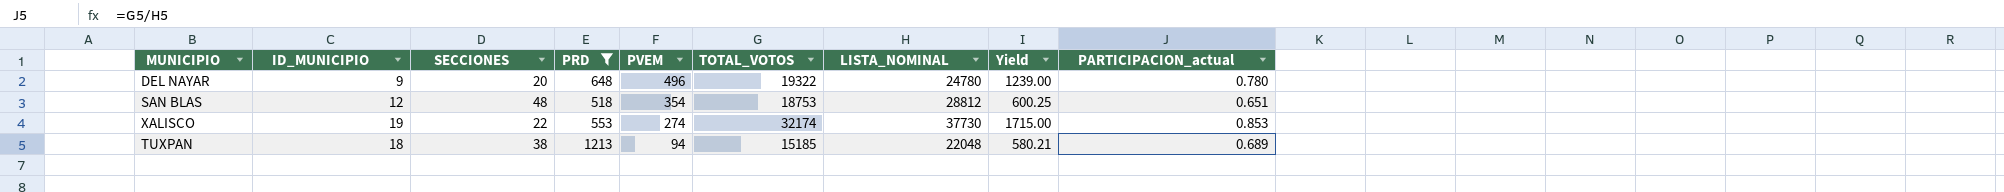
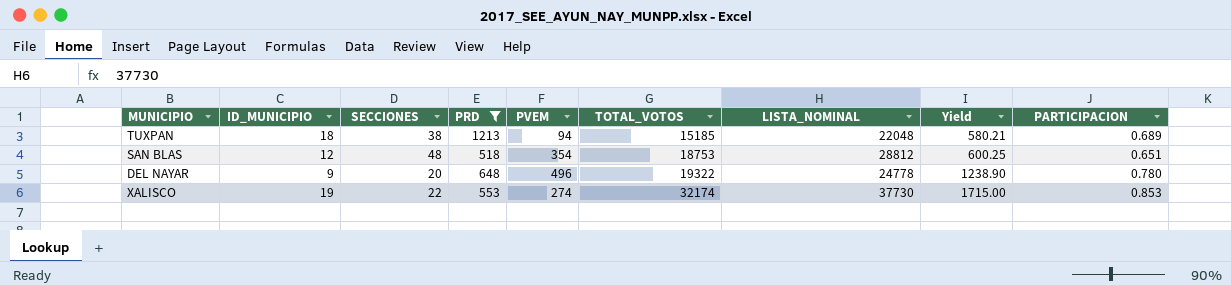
row order: PVEM descending -> TOTAL_VOTOS ascending
column name: PARTICIPACION_actual -> PARTICIPACION
DEL NAYAR | LISTA_NOMINAL: 24780 -> 24778
DEL NAYAR | Yield: 1239.00 -> 1238.90

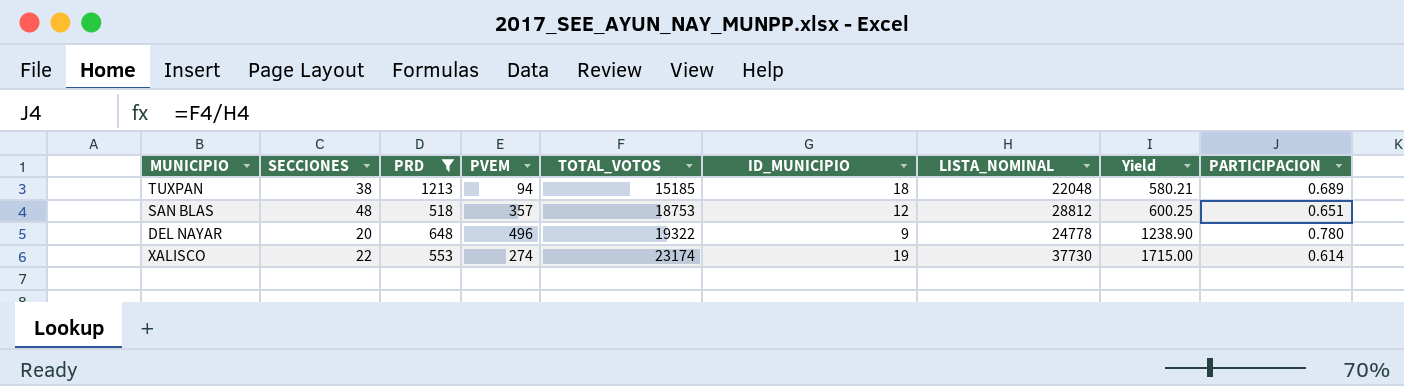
column ID_MUNICIPIO | position: 2 -> 6
SAN BLAS | PVEM: 354 -> 357
XALISCO | TOTAL_VOTOS: 32174 -> 23174
XALISCO | PARTICIPACION: 0.853 -> 0.614

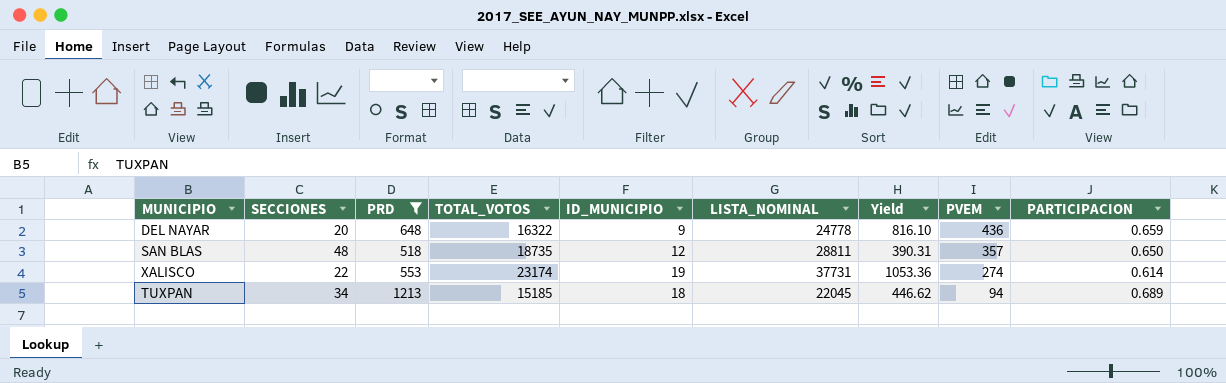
row order: TOTAL_VOTOS ascending -> PVEM descending
column Yield | formula: [LISTA_NOMINAL] / [SECCIONES] -> [TOTAL_VOTOS] / [SECCIONES]
column PVEM | position: 4 -> 8
DEL NAYAR | TOTAL_VOTOS: 19322 -> 16322
DEL NAYAR | PVEM: 496 -> 436
DEL NAYAR | PARTICIPACION: 0.780 -> 0.659
SAN BLAS | TOTAL_VOTOS: 18753 -> 18735
SAN BLAS | LISTA_NOMINAL: 28812 -> 28811
SAN BLAS | PARTICIPACION: 0.651 -> 0.650
XALISCO | LISTA_NOMINAL: 37730 -> 37731
TUXPAN | SECCIONES: 38 -> 34
TUXPAN | LISTA_NOMINAL: 22048 -> 22045

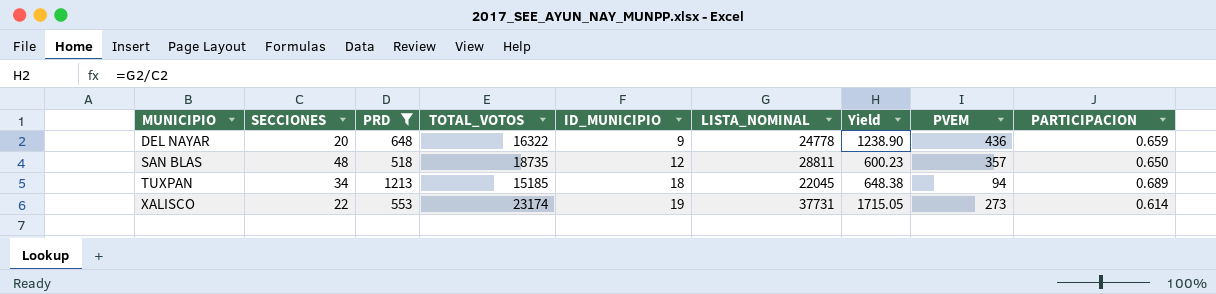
row order: PVEM descending -> MUNICIPIO ascending
column Yield | formula: [TOTAL_VOTOS] / [SECCIONES] -> [LISTA_NOMINAL] / [SECCIONES]
XALISCO | PVEM: 274 -> 273

